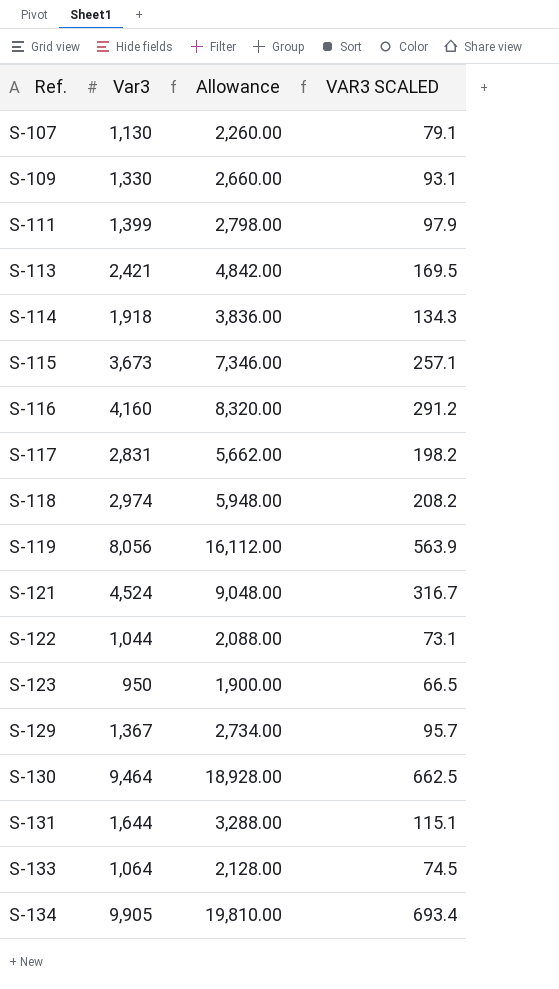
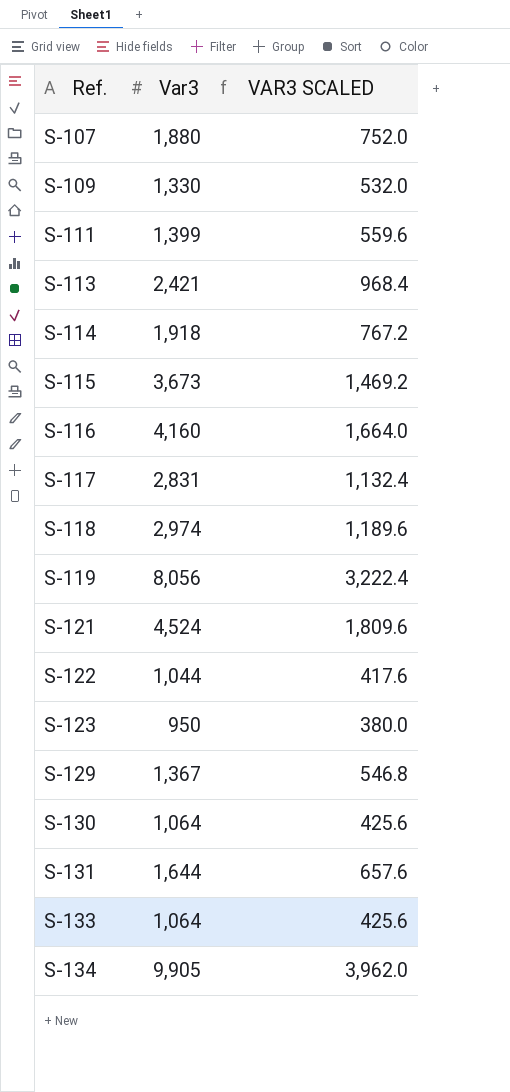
column Allowance | formula: [Var3] * 2 -> none
column VAR3 SCALED | formula: [Var3] * 0.07 -> [Var3] * 0.4
S-107 | Var3: 1,130 -> 1,880
S-130 | Var3: 9,464 -> 1,064

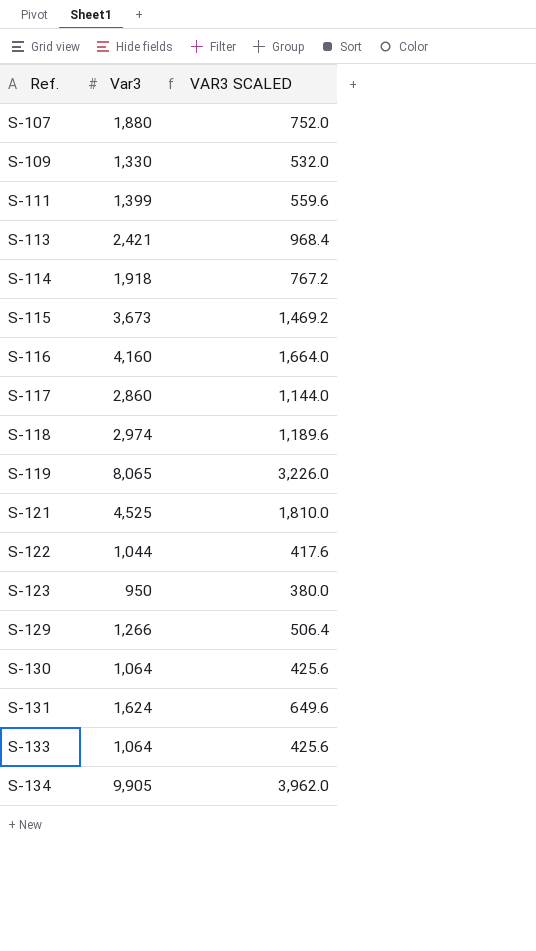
S-117 | Var3: 2,831 -> 2,860
S-117 | VAR3 SCALED: 1,132.4 -> 1,144.0
S-119 | Var3: 8,056 -> 8,065
S-119 | VAR3 SCALED: 3,222.4 -> 3,226.0
S-121 | Var3: 4,524 -> 4,525
S-121 | VAR3 SCALED: 1,809.6 -> 1,810.0
S-129 | Var3: 1,367 -> 1,266
S-129 | VAR3 SCALED: 546.8 -> 506.4
S-131 | Var3: 1,644 -> 1,624
S-131 | VAR3 SCALED: 657.6 -> 649.6

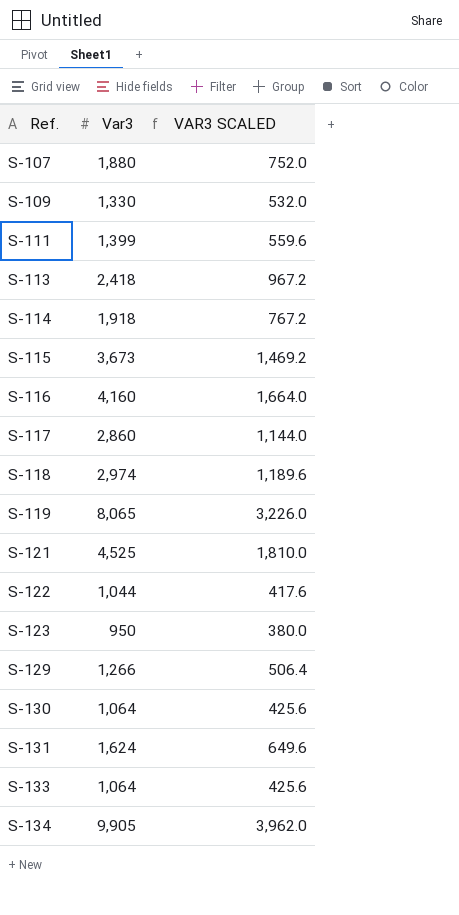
S-113 | Var3: 2,421 -> 2,418
S-113 | VAR3 SCALED: 968.4 -> 967.2

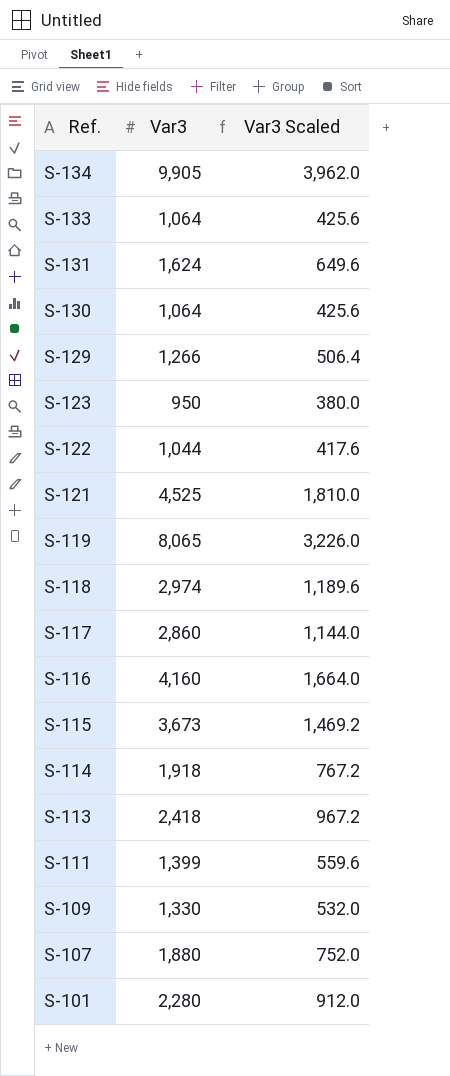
row order: Ref. ascending -> Ref. descending
column name: VAR3 SCALED -> Var3 Scaled
row S-101: none -> 2,280 | 912.0

